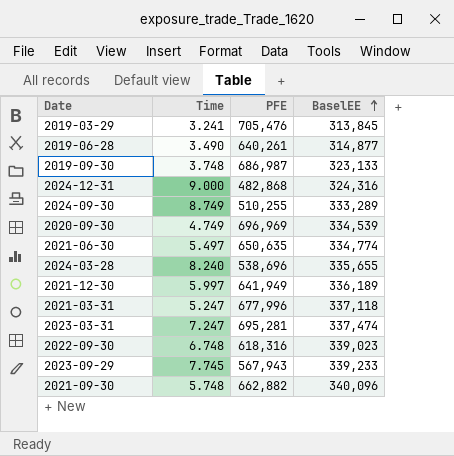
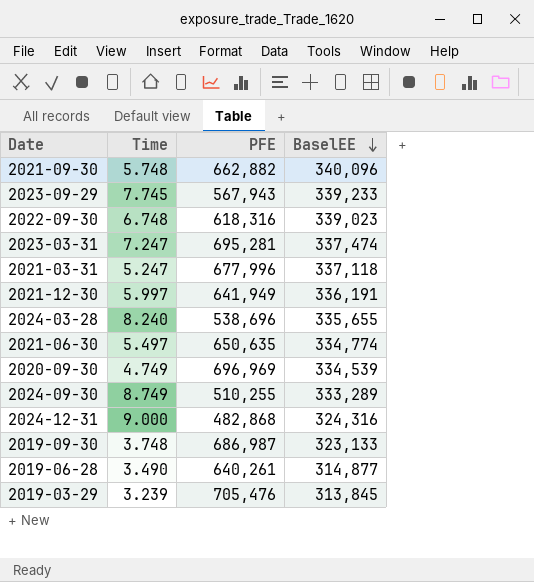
row order: BaselEE ascending -> BaselEE descending
2021-12-30 | BaselEE: 336,189 -> 336,191
2019-03-29 | Time: 3.241 -> 3.239

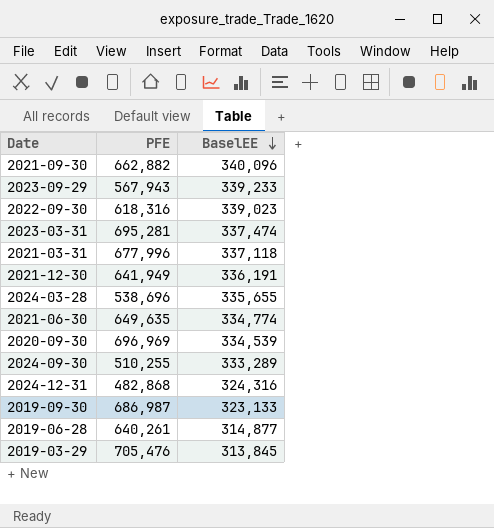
column Time | position: 2 -> none
2021-06-30 | PFE: 650,635 -> 649,635

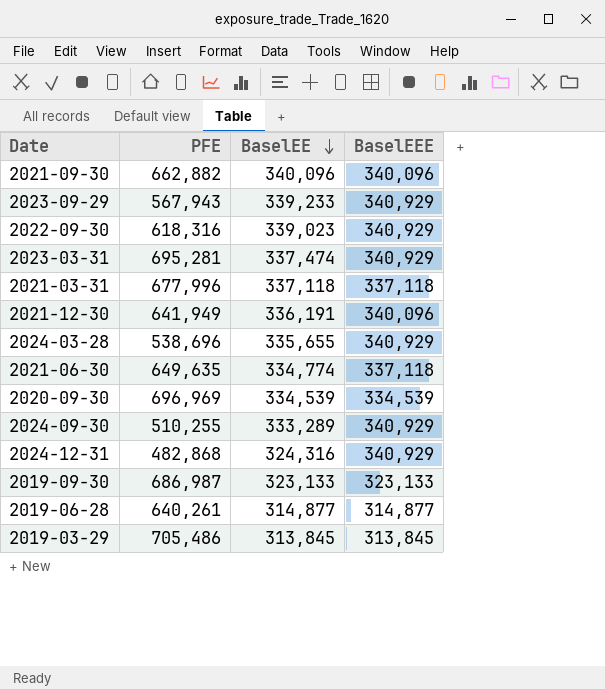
column BaselEEE | position: none -> 4
2019-03-29 | PFE: 705,476 -> 705,486

